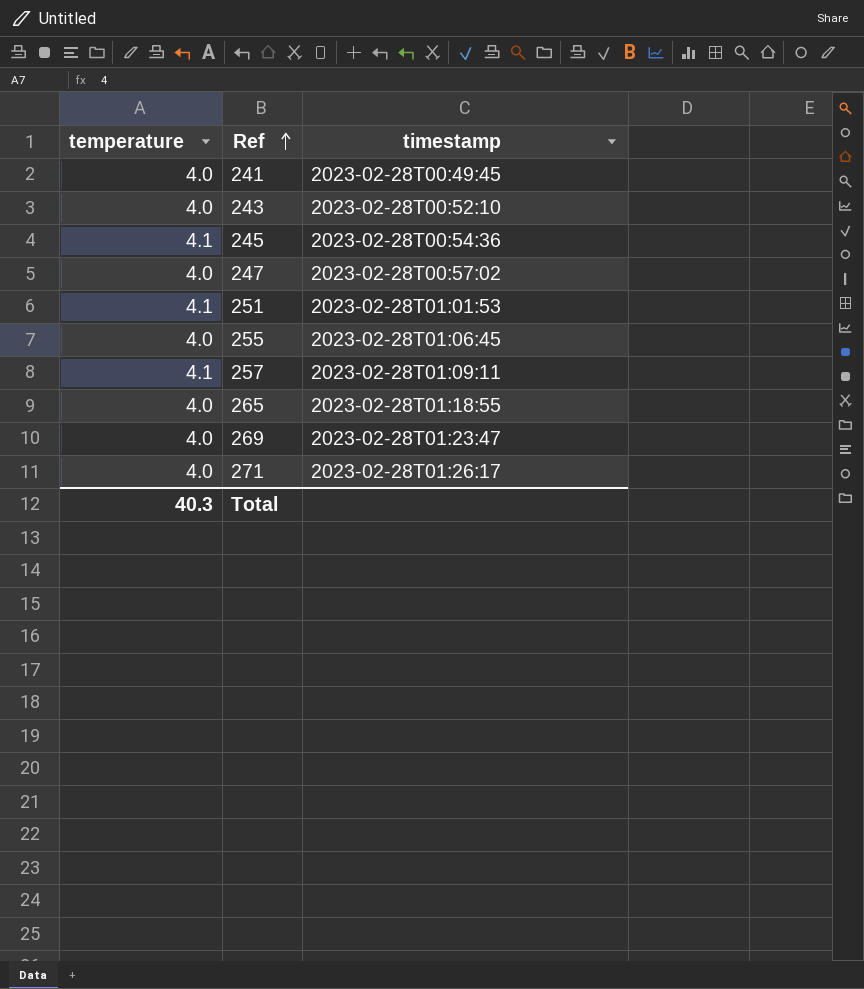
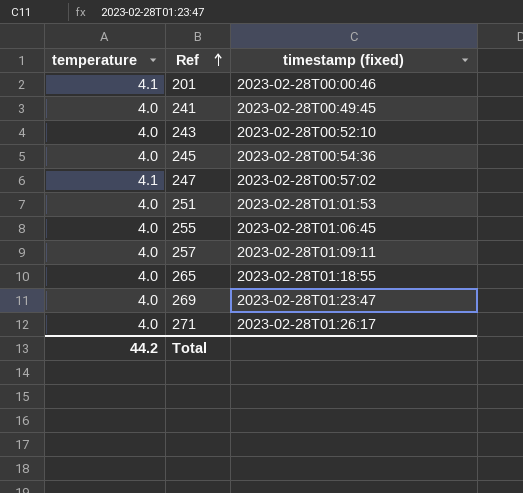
column name: timestamp -> timestamp (fixed)
row 201: none -> 4.1 | 2023-02-28T00:00:46
245 | temperature: 4.1 -> 4.0
247 | temperature: 4.0 -> 4.1
251 | temperature: 4.1 -> 4.0
257 | temperature: 4.1 -> 4.0
Total | temperature: 40.3 -> 44.2

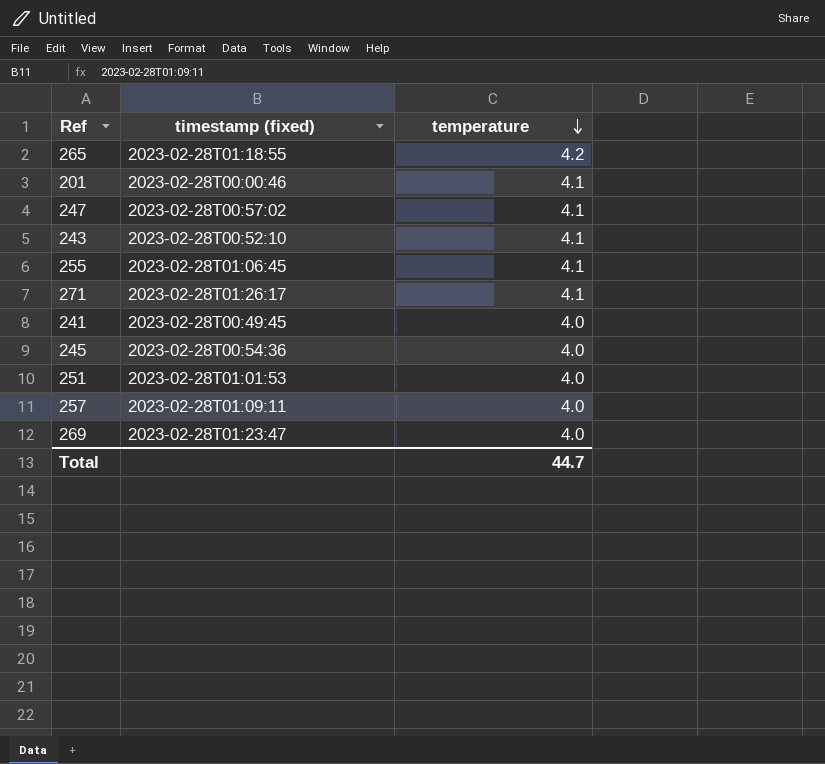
row order: Ref ascending -> temperature descending
column temperature | position: 1 -> 3
265 | temperature: 4.0 -> 4.2
243 | temperature: 4.0 -> 4.1
255 | temperature: 4.0 -> 4.1
271 | temperature: 4.0 -> 4.1
Total | temperature: 44.2 -> 44.7

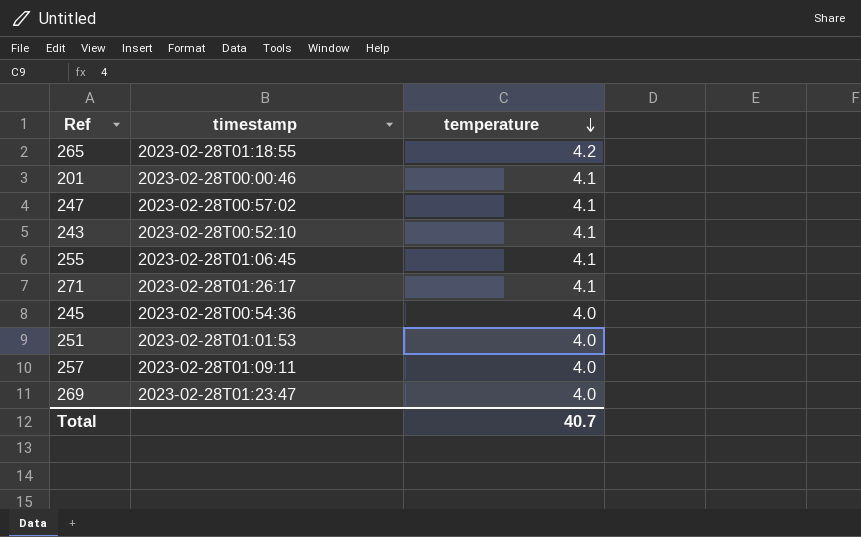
column name: timestamp (fixed) -> timestamp
row 241: 2023-02-28T00:49:45 | 4.0 -> none
Total | temperature: 44.7 -> 40.7

